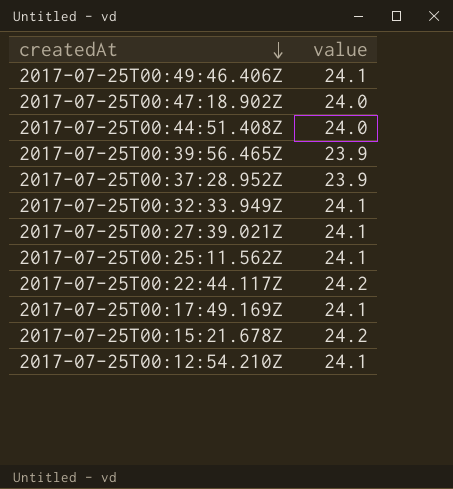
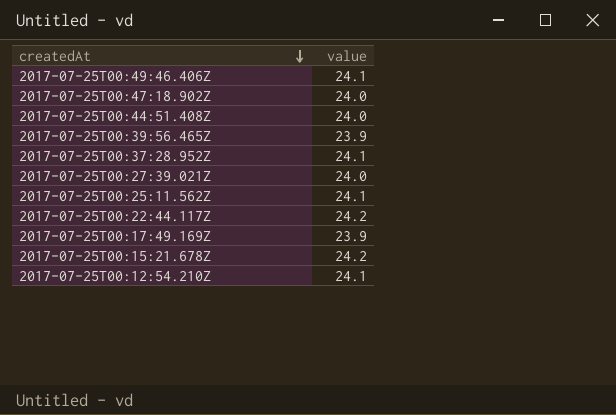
row 2017-07-25T00:32:33.949Z: 24.1 -> none
2017-07-25T00:37:28.952Z | value: 23.9 -> 24.1
2017-07-25T00:27:39.021Z | value: 24.1 -> 24.0
2017-07-25T00:17:49.169Z | value: 24.1 -> 23.9

